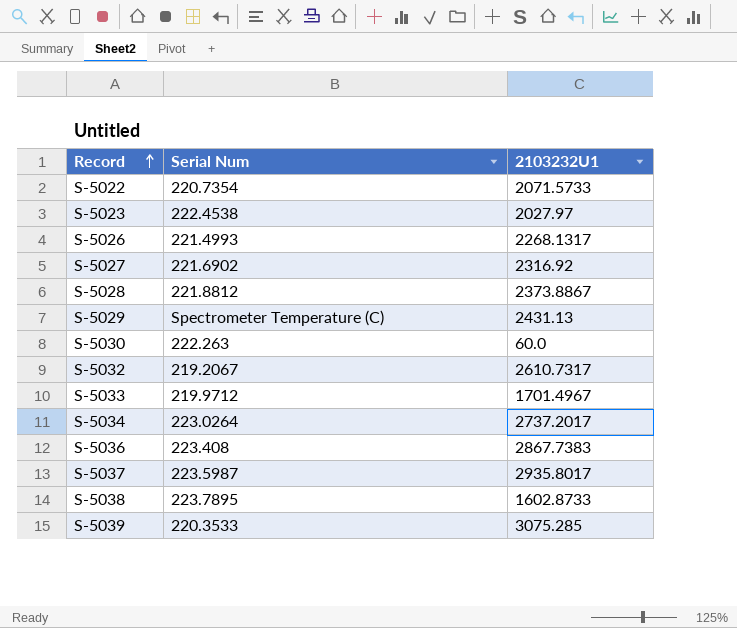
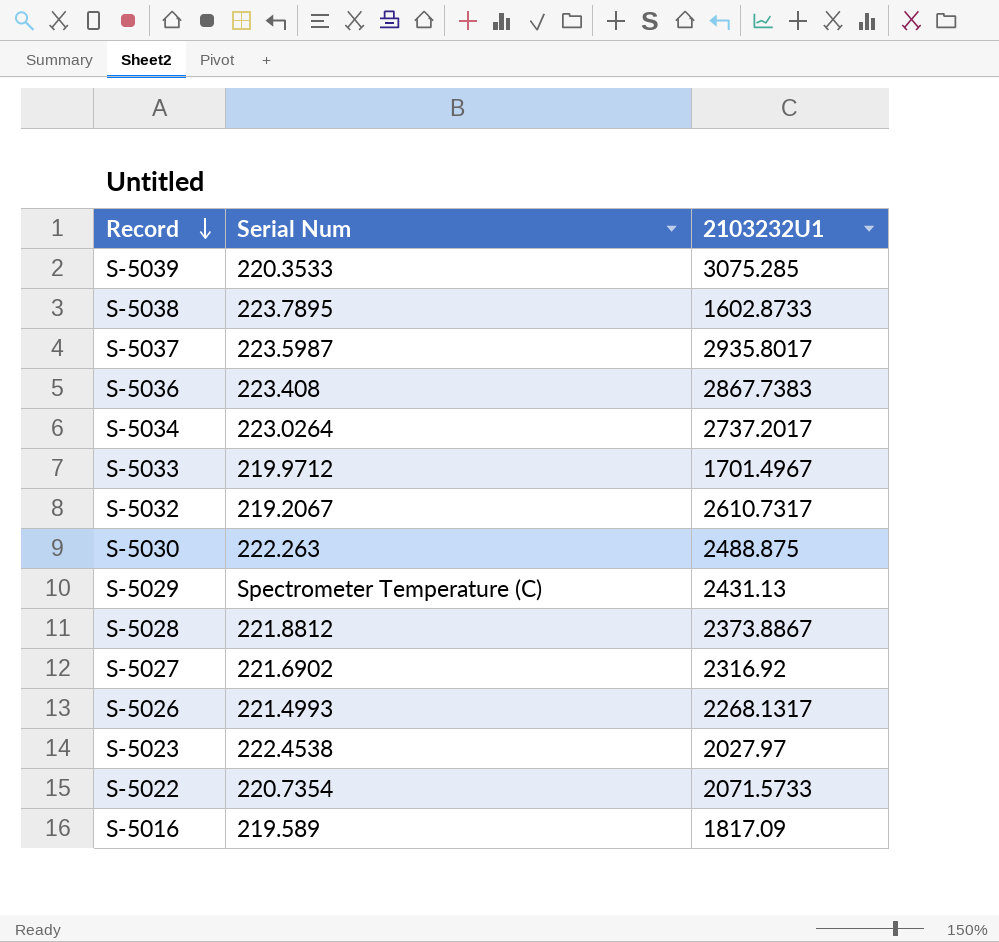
row order: Record ascending -> Record descending
S-5030 | 2103232U1: 60.0 -> 2488.875
row S-5016: none -> 219.589 | 1817.09

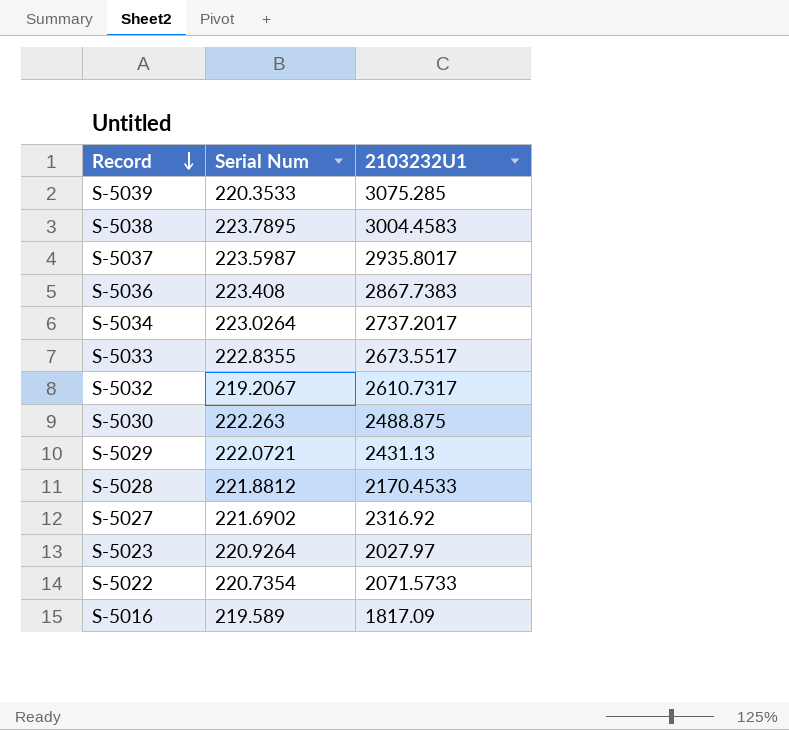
row S-5026: 221.4993 | 2268.1317 -> none
S-5038 | 2103232U1: 1602.8733 -> 3004.4583
S-5033 | Serial Num: 219.9712 -> 222.8355
S-5033 | 2103232U1: 1701.4967 -> 2673.5517
S-5029 | Serial Num: Spectrometer Temperature (C) -> 222.0721
S-5028 | 2103232U1: 2373.8867 -> 2170.4533
S-5023 | Serial Num: 222.4538 -> 220.9264

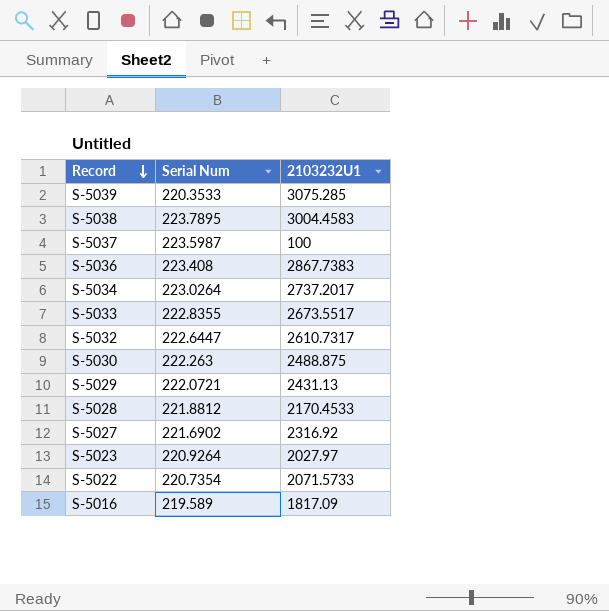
S-5037 | 2103232U1: 2935.8017 -> 100
S-5032 | Serial Num: 219.2067 -> 222.6447

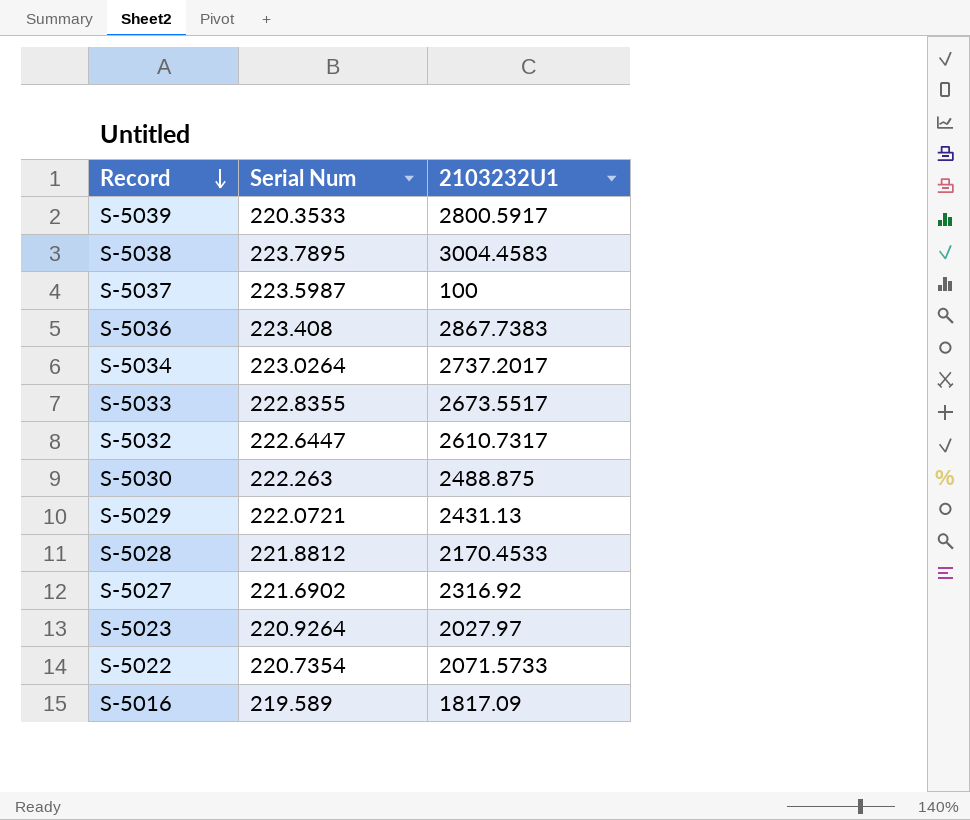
S-5039 | 2103232U1: 3075.285 -> 2800.5917

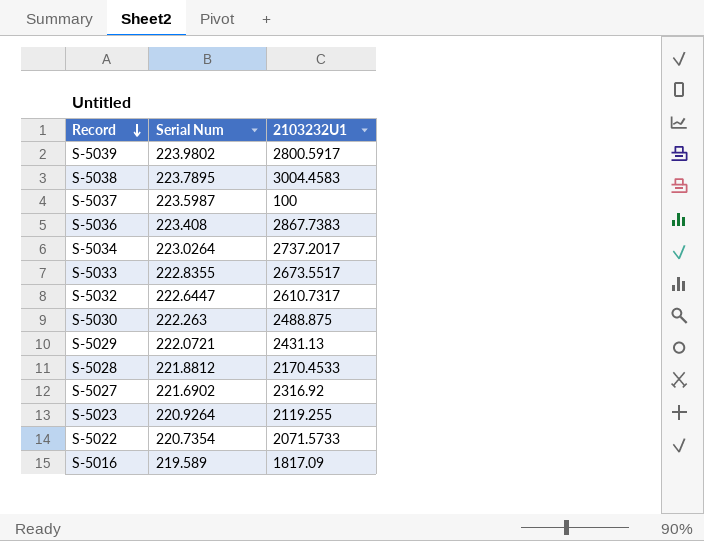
S-5039 | Serial Num: 220.3533 -> 223.9802
S-5023 | 2103232U1: 2027.97 -> 2119.255

